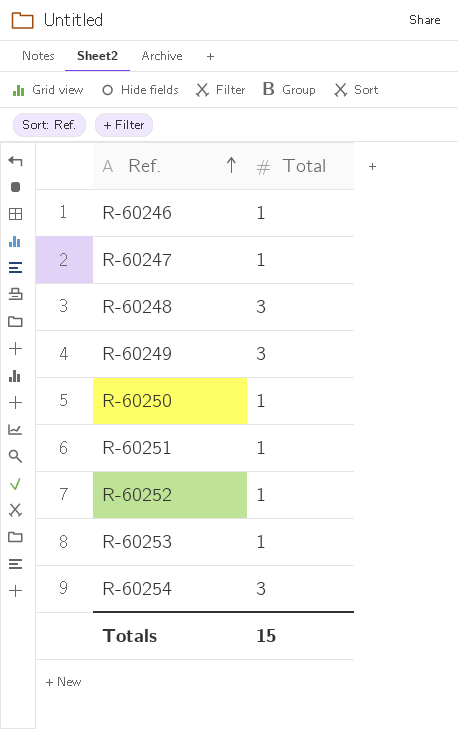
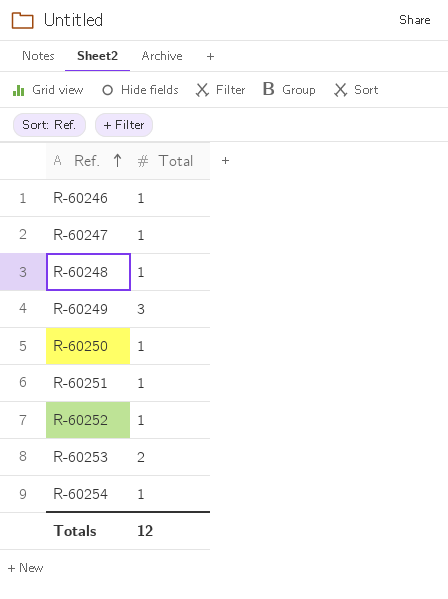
R-60248 | Total: 3 -> 1
R-60253 | Total: 1 -> 2
R-60254 | Total: 3 -> 1
Totals | Total: 15 -> 12

